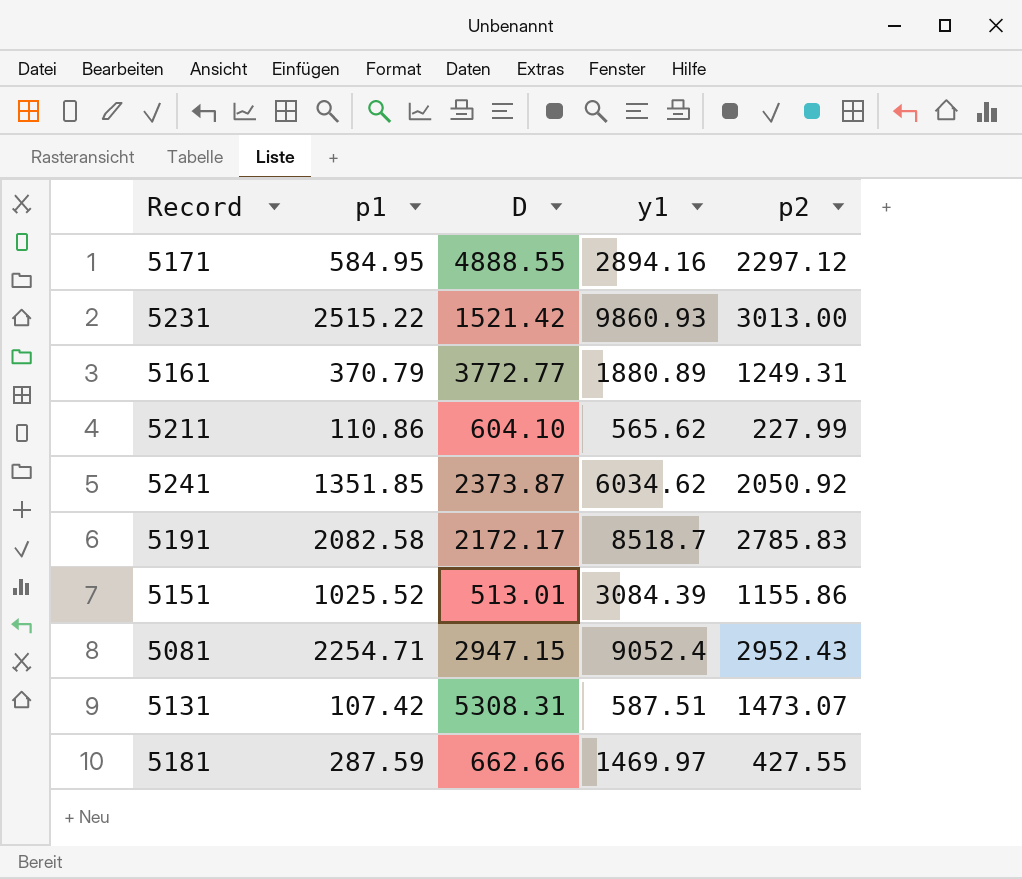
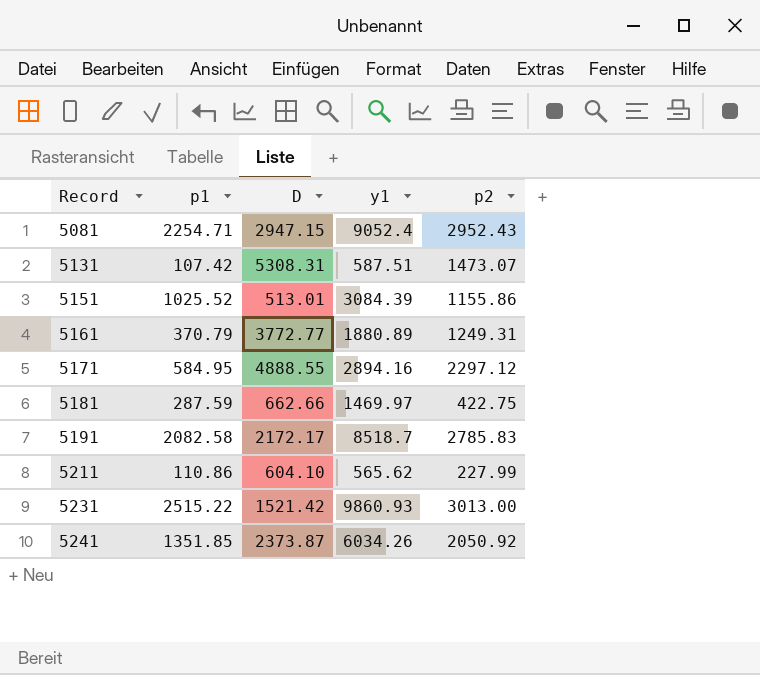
row order: none -> Record ascending
5181 | p2: 427.55 -> 422.75
5241 | y1: 6034.62 -> 6034.26

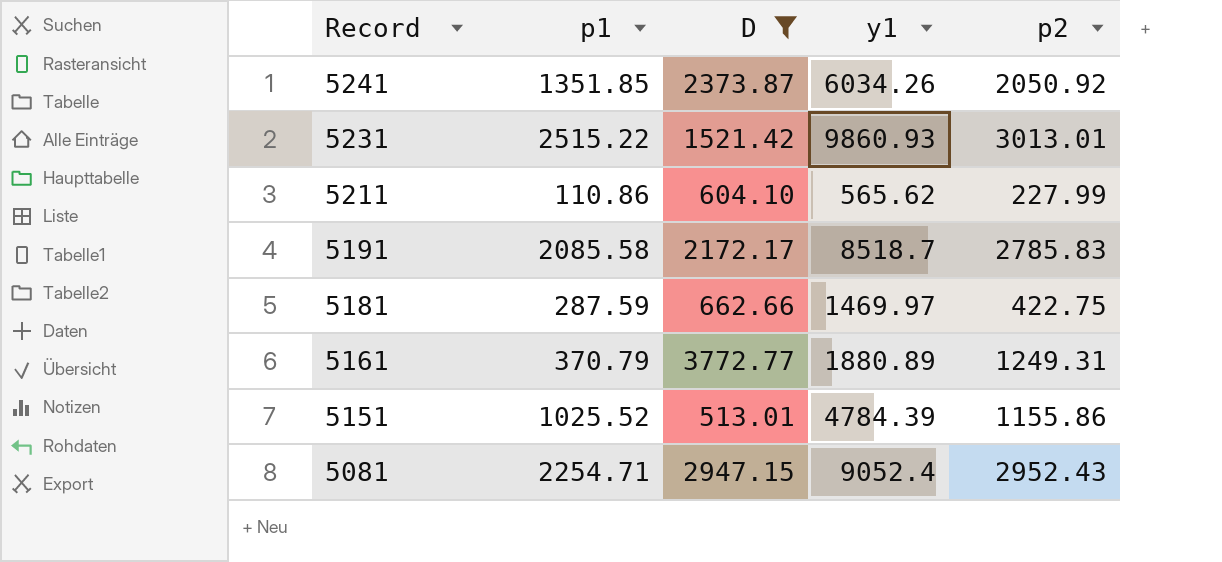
filter: none -> D <= 3772.77
row order: Record ascending -> Record descending
5231 | p2: 3013.00 -> 3013.01
5191 | p1: 2082.58 -> 2085.58
5151 | y1: 3084.39 -> 4784.39

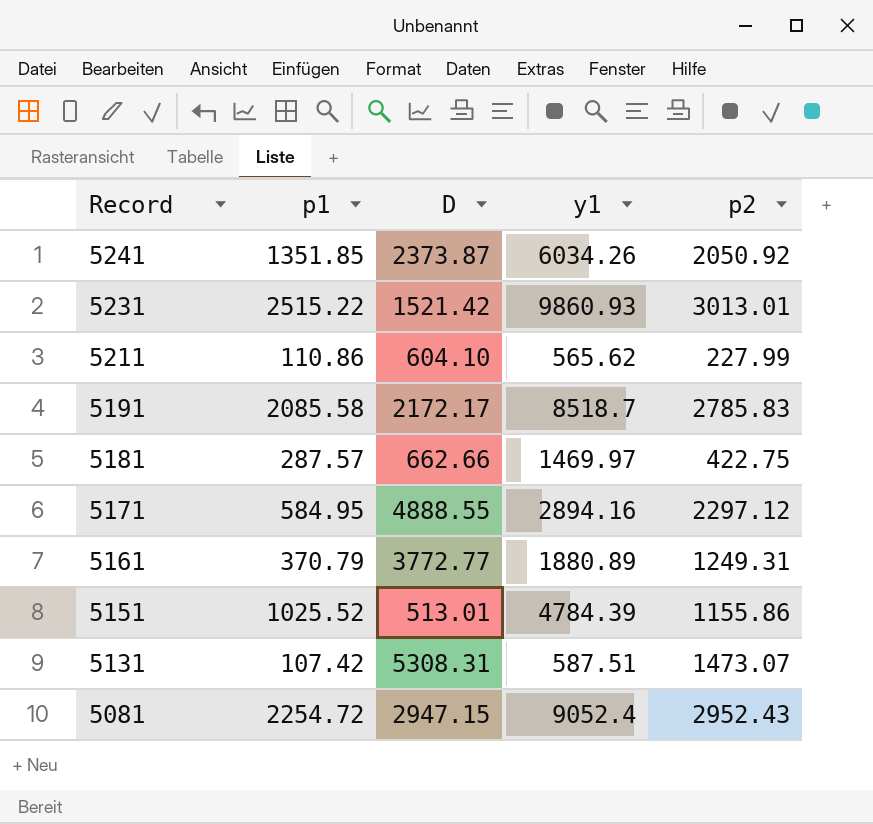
filter: D <= 3772.77 -> none
5181 | p1: 287.59 -> 287.57
5081 | p1: 2254.71 -> 2254.72

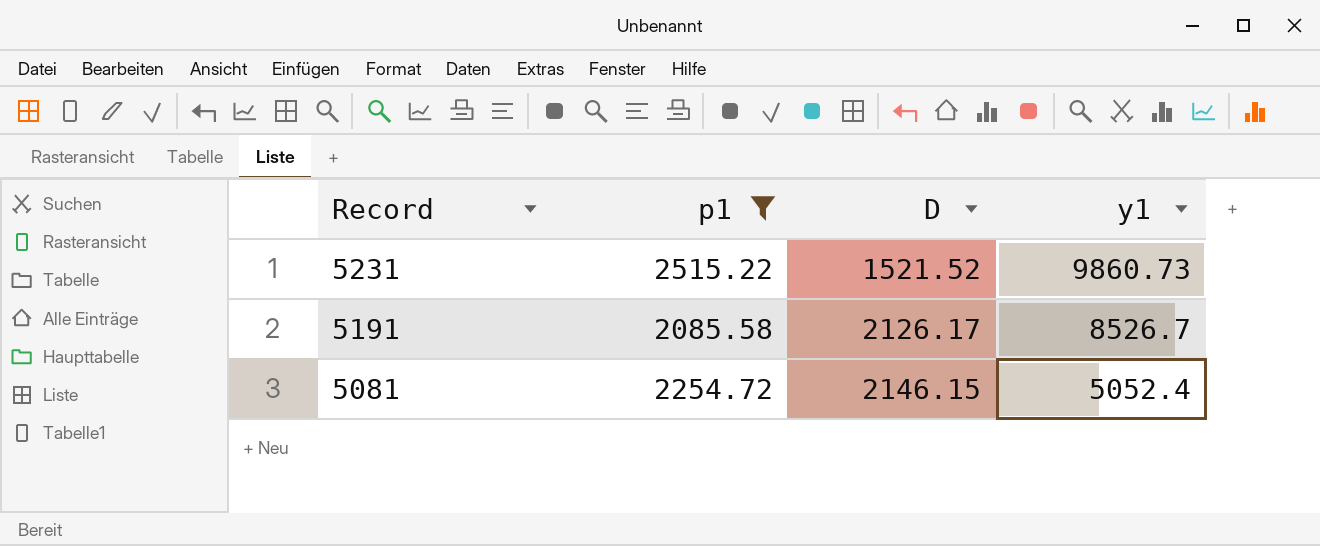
filter: none -> p1 >= 2085.58
column p2 | position: 5 -> none
5231 | D: 1521.42 -> 1521.52
5231 | y1: 9860.93 -> 9860.73
5191 | D: 2172.17 -> 2126.17
5191 | y1: 8518.7 -> 8526.7
5081 | D: 2947.15 -> 2146.15
5081 | y1: 9052.4 -> 5052.4

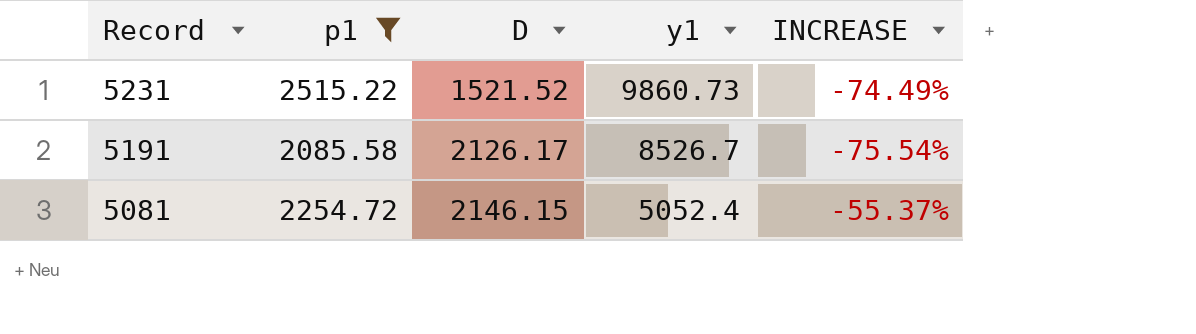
column INCREASE | formula: none -> ([p1] - [y1]) / [y1]

